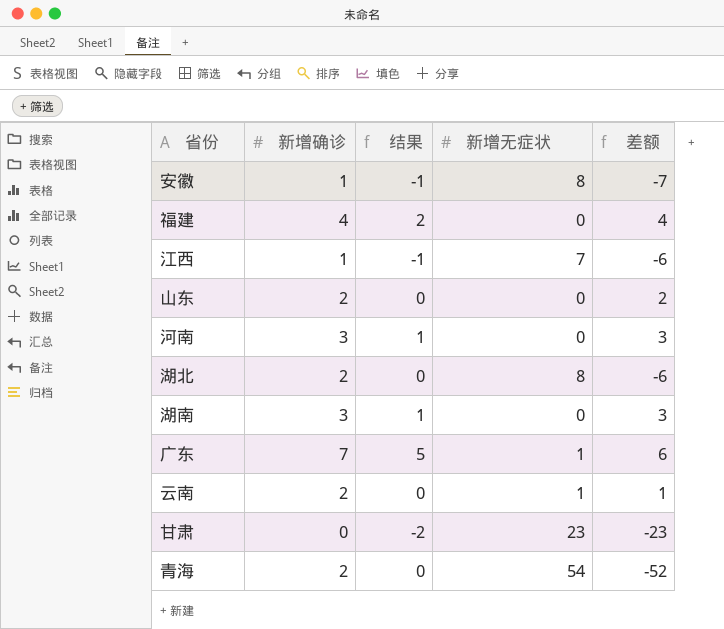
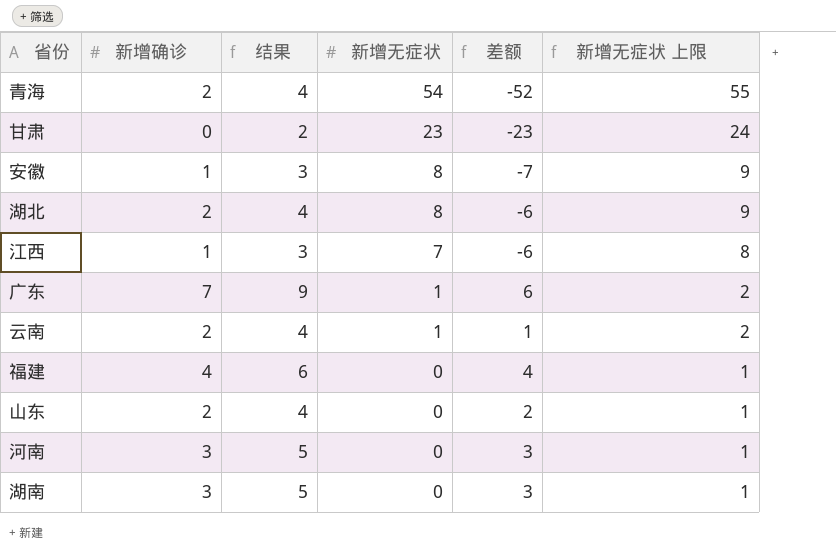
row order: none -> 新增无症状 descending
column 结果 | formula: [新增确诊] - 2 -> [新增确诊] + 2
column 新增无症状 上限 | formula: none -> [新增无症状] + 1

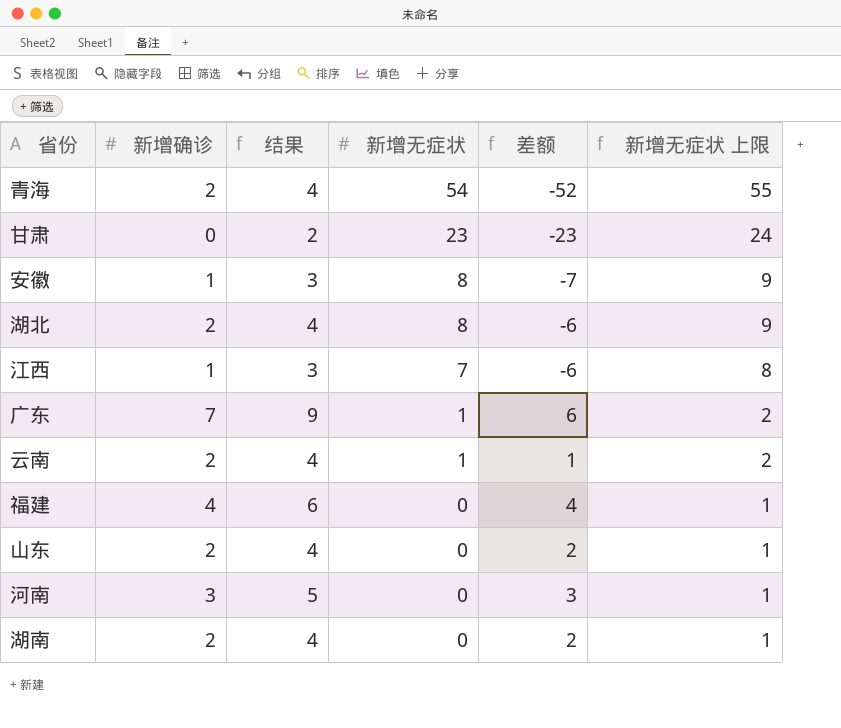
湖南 | 新增确诊: 3 -> 2
湖南 | 结果: 5 -> 4
湖南 | 差额: 3 -> 2

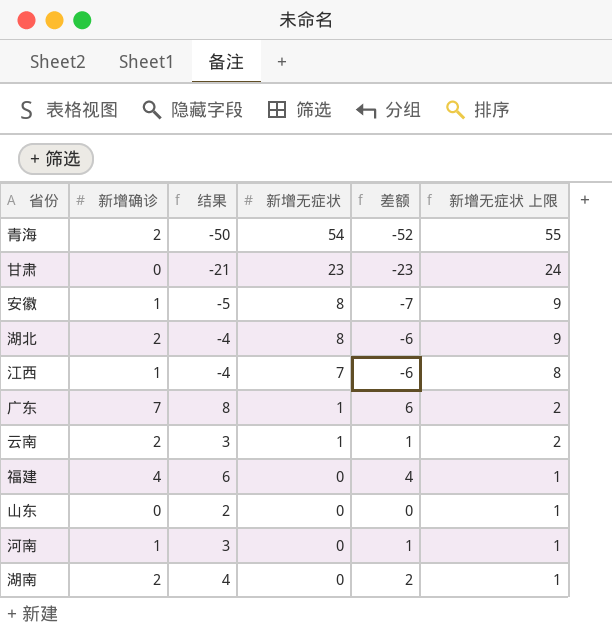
column 结果 | formula: [新增确诊] + 2 -> [差额] + 2
山东 | 新增确诊: 2 -> 0
山东 | 差额: 2 -> 0
河南 | 新增确诊: 3 -> 1
河南 | 差额: 3 -> 1

